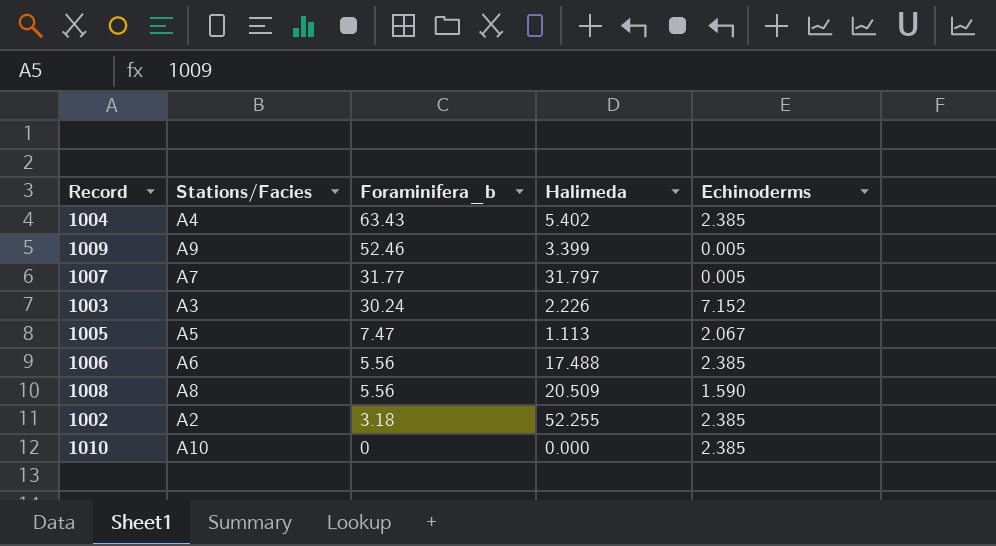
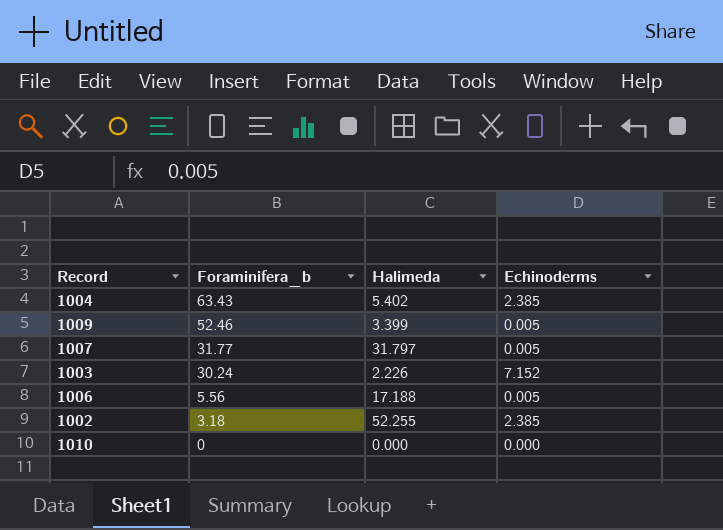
column Stations/Facies | position: 2 -> none
row 1005: A5 | 7.47 | 1.113 | 2.067 -> none
row 1008: A8 | 5.56 | 20.509 | 1.590 -> none
1006 | Halimeda: 17.488 -> 17.188
1006 | Echinoderms: 2.385 -> 0.005
1010 | Echinoderms: 2.385 -> 0.000

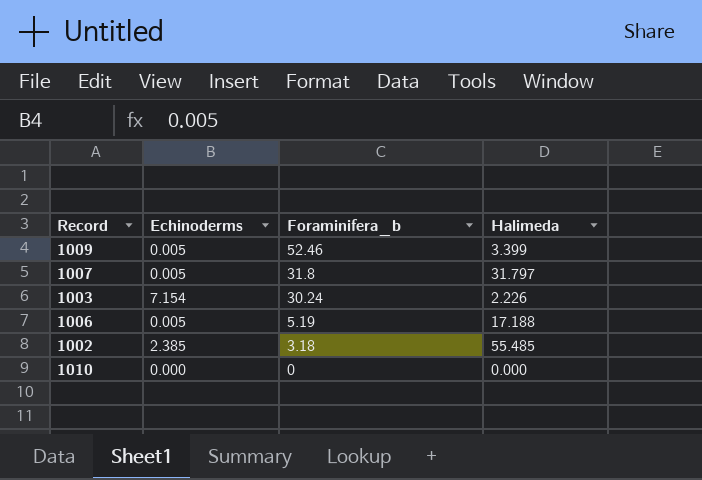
column Echinoderms | position: 4 -> 2
row 1004: 63.43 | 5.402 | 2.385 -> none
1007 | Foraminifera_b: 31.77 -> 31.8
1003 | Echinoderms: 7.152 -> 7.154
1006 | Foraminifera_b: 5.56 -> 5.19
1002 | Halimeda: 52.255 -> 55.485

